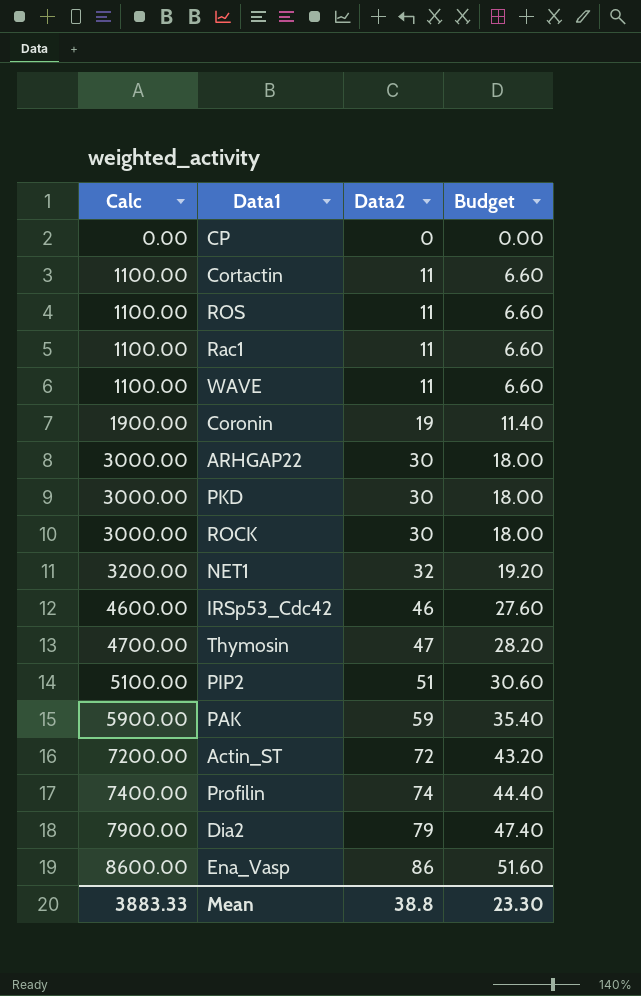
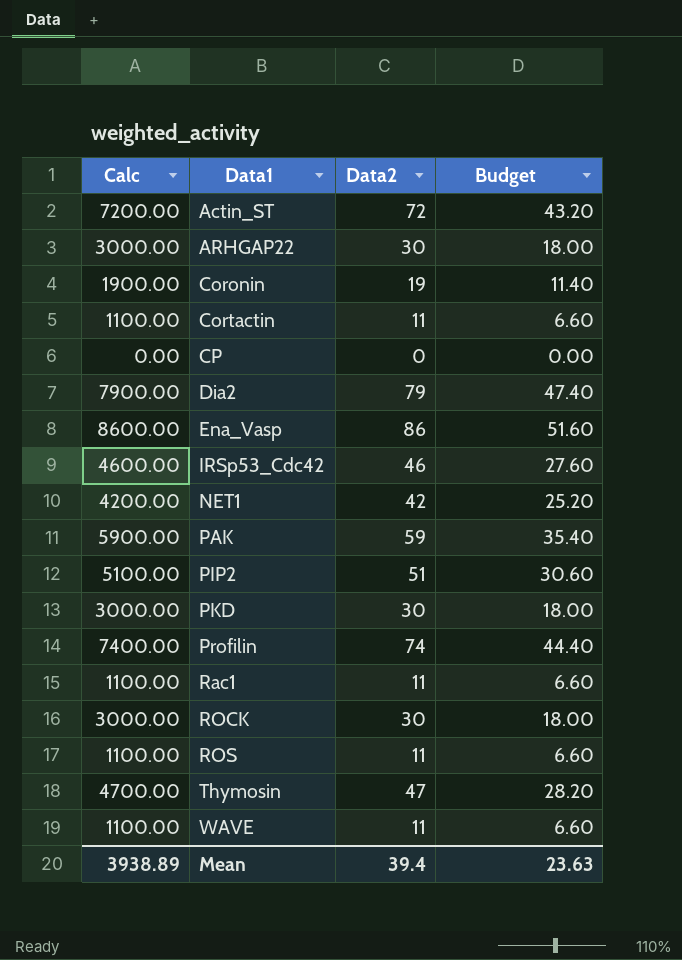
row order: Calc ascending -> Data1 ascending
NET1 | Calc: 3200.00 -> 4200.00
NET1 | Data2: 32 -> 42
NET1 | Budget: 19.20 -> 25.20
Mean | Calc: 3883.33 -> 3938.89
Mean | Data2: 38.8 -> 39.4
Mean | Budget: 23.30 -> 23.63

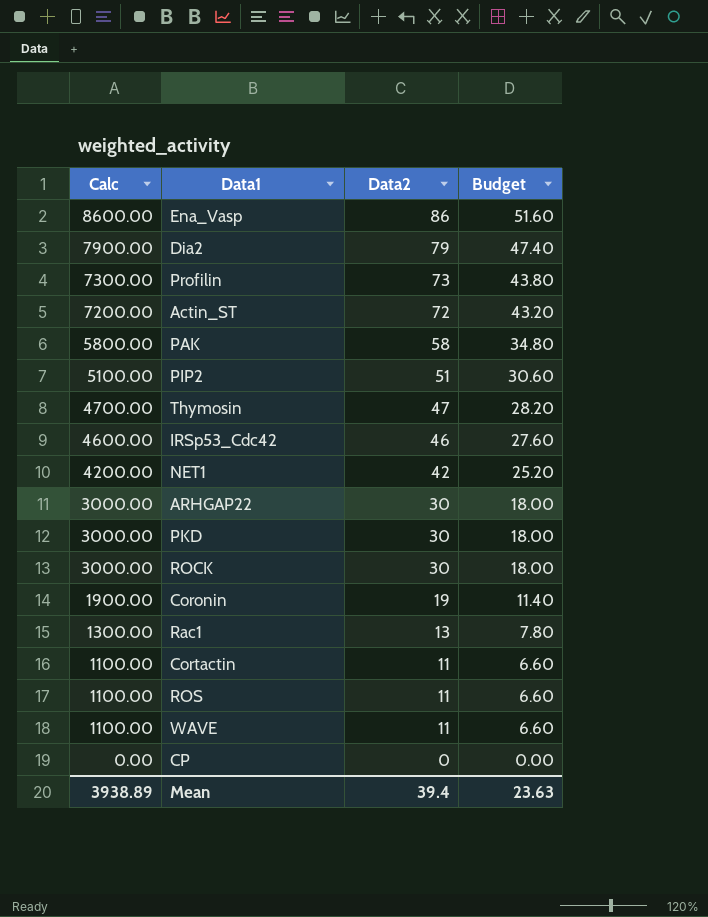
row order: Data1 ascending -> Calc descending
Profilin | Calc: 7400.00 -> 7300.00
Profilin | Data2: 74 -> 73
Profilin | Budget: 44.40 -> 43.80
PAK | Calc: 5900.00 -> 5800.00
PAK | Data2: 59 -> 58
PAK | Budget: 35.40 -> 34.80
Rac1 | Calc: 1100.00 -> 1300.00
Rac1 | Data2: 11 -> 13
Rac1 | Budget: 6.60 -> 7.80

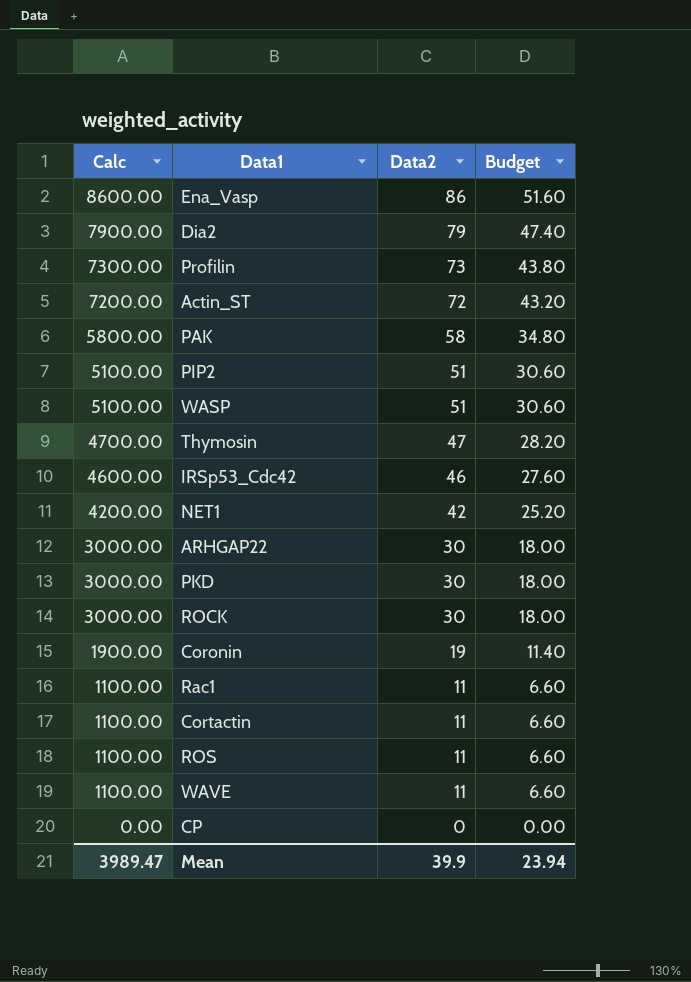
row WASP: none -> 5100.00 | 51 | 30.60
Rac1 | Calc: 1300.00 -> 1100.00
Rac1 | Data2: 13 -> 11
Rac1 | Budget: 7.80 -> 6.60
Mean | Calc: 3938.89 -> 3989.47
Mean | Data2: 39.4 -> 39.9
Mean | Budget: 23.63 -> 23.94

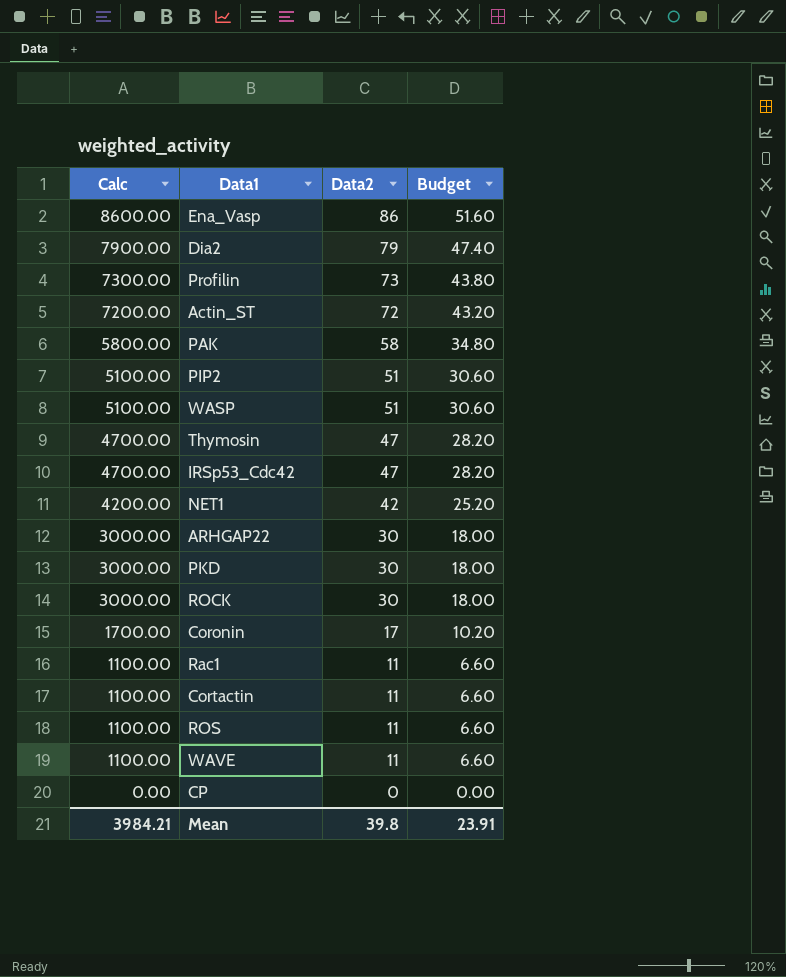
IRSp53_Cdc42 | Calc: 4600.00 -> 4700.00
IRSp53_Cdc42 | Data2: 46 -> 47
IRSp53_Cdc42 | Budget: 27.60 -> 28.20
Coronin | Calc: 1900.00 -> 1700.00
Coronin | Data2: 19 -> 17
Coronin | Budget: 11.40 -> 10.20
Mean | Calc: 3989.47 -> 3984.21
Mean | Data2: 39.9 -> 39.8
Mean | Budget: 23.94 -> 23.91

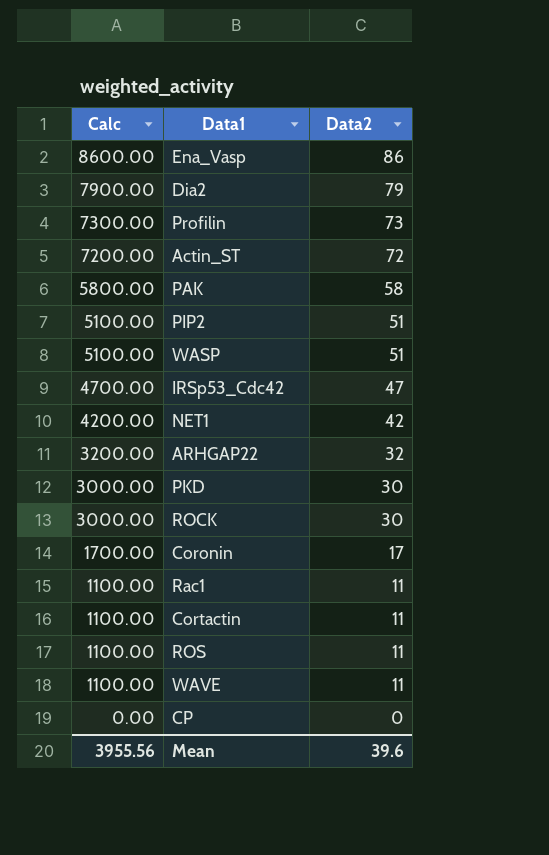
column Budget | formula: [Data2] * 0.6 -> none
row Thymosin: 4700.00 | 47 | 28.20 -> none
ARHGAP22 | Calc: 3000.00 -> 3200.00
ARHGAP22 | Data2: 30 -> 32
Mean | Calc: 3984.21 -> 3955.56
Mean | Data2: 39.8 -> 39.6

